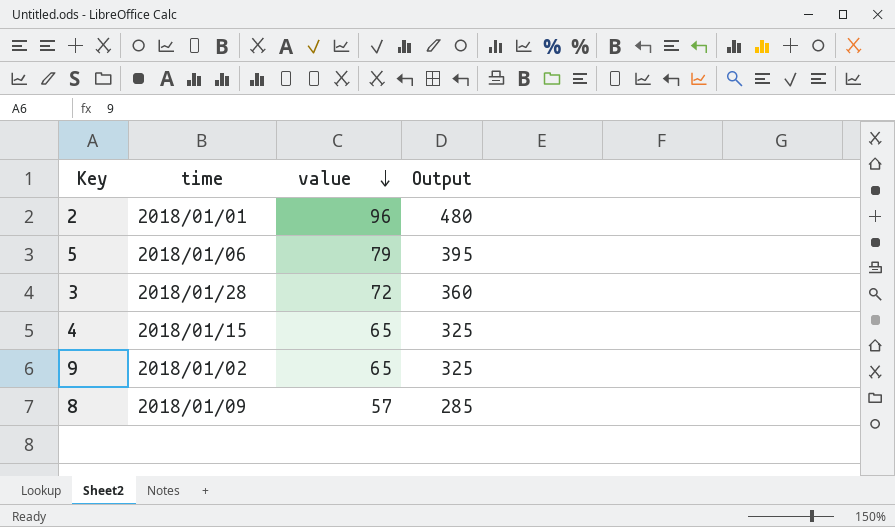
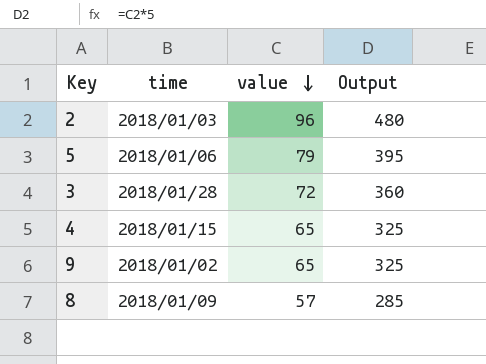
2 | time: 2018/01/01 -> 2018/01/03

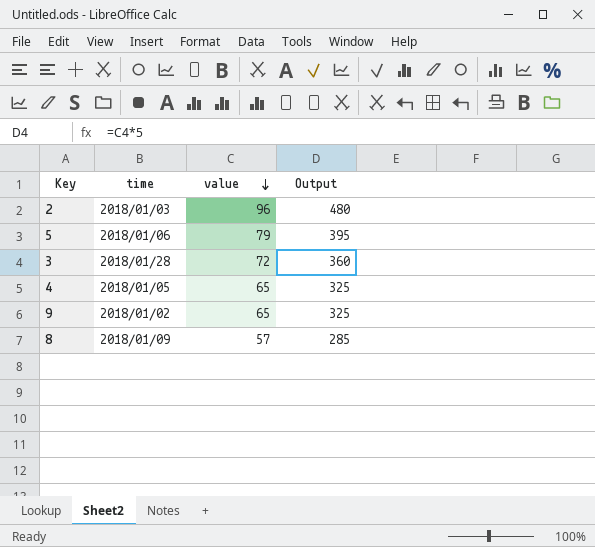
4 | time: 2018/01/15 -> 2018/01/05

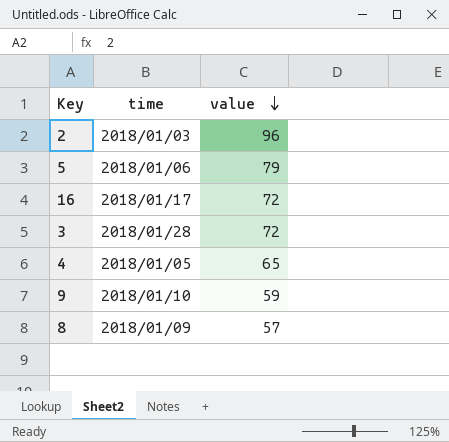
column Output | formula: [value] * 5 -> none
row 16: none -> 2018/01/17 | 72
9 | time: 2018/01/02 -> 2018/01/10
9 | value: 65 -> 59

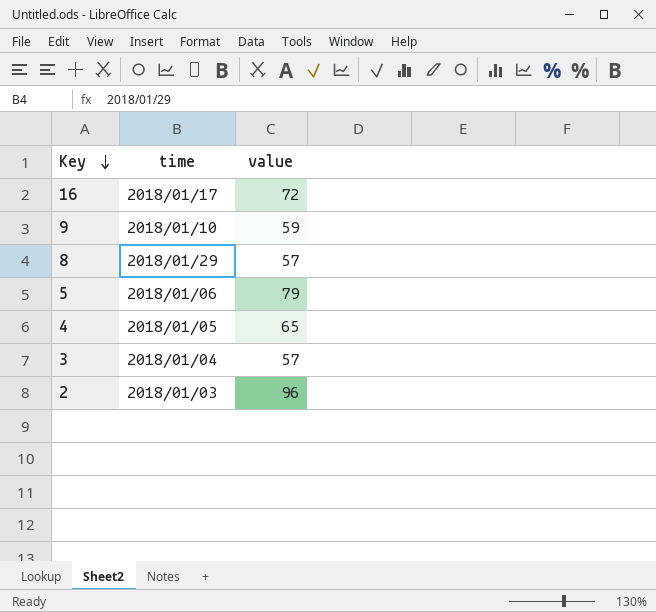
row order: value descending -> Key descending
8 | time: 2018/01/09 -> 2018/01/29
3 | time: 2018/01/28 -> 2018/01/04
3 | value: 72 -> 57

